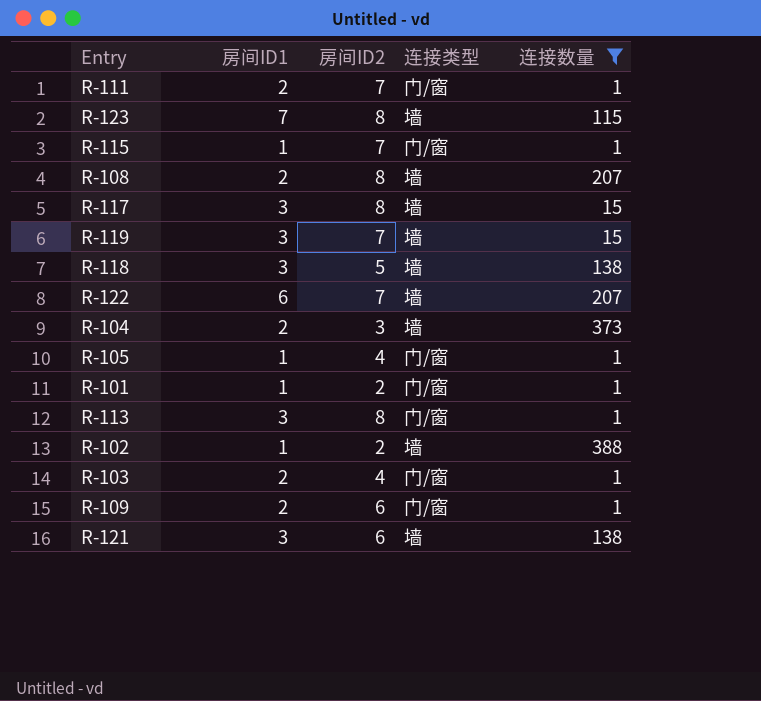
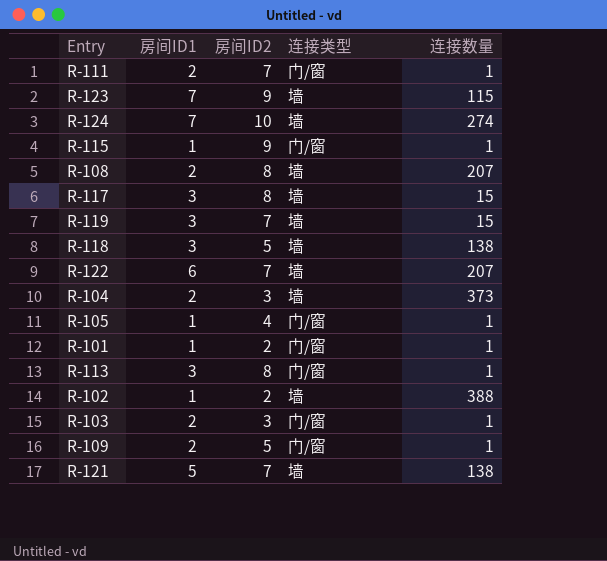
filter: 连接数量 != 274 -> none
R-123 | 房间ID2: 8 -> 9
R-115 | 房间ID2: 7 -> 9
R-103 | 房间ID2: 4 -> 3
R-109 | 房间ID2: 6 -> 5
R-121 | 房间ID1: 3 -> 5
R-121 | 房间ID2: 6 -> 7

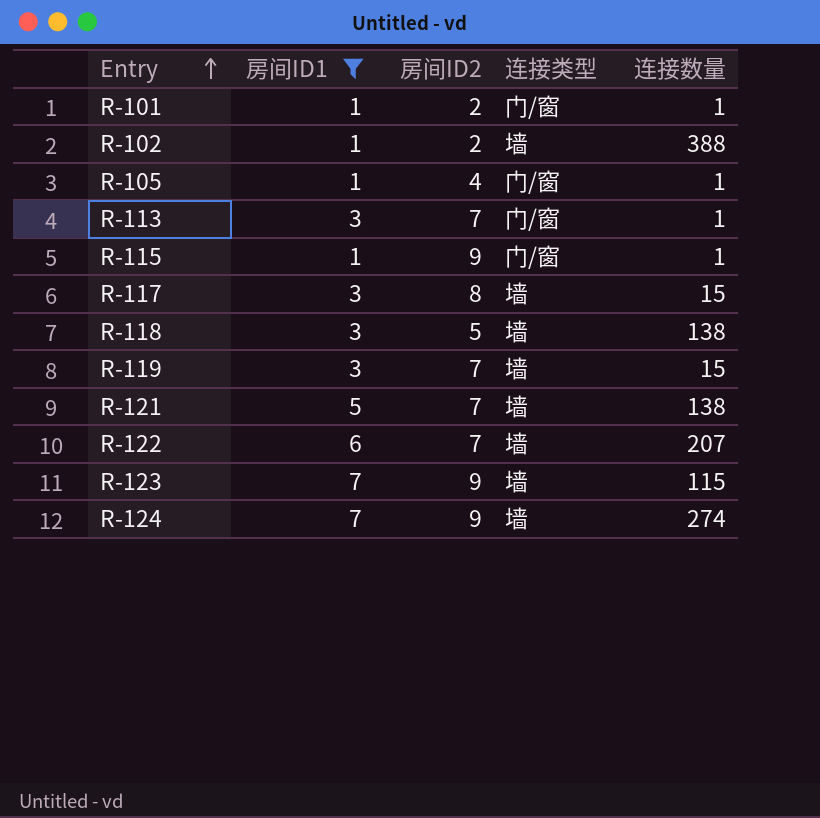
filter: none -> 房间ID1 != 2
row order: none -> Entry ascending
R-113 | 房间ID2: 8 -> 7
R-124 | 房间ID2: 10 -> 9

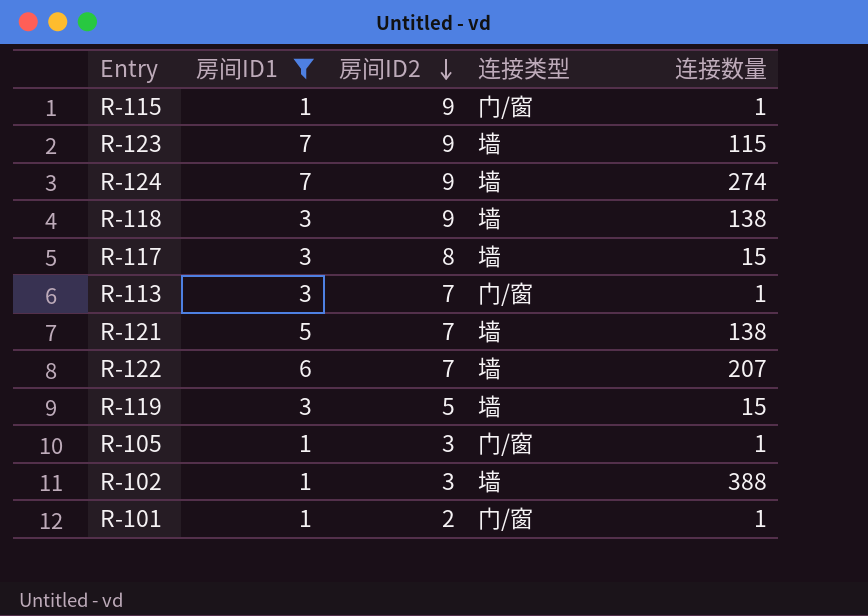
row order: Entry ascending -> 房间ID2 descending
R-118 | 房间ID2: 5 -> 9
R-119 | 房间ID2: 7 -> 5
R-105 | 房间ID2: 4 -> 3
R-102 | 房间ID2: 2 -> 3

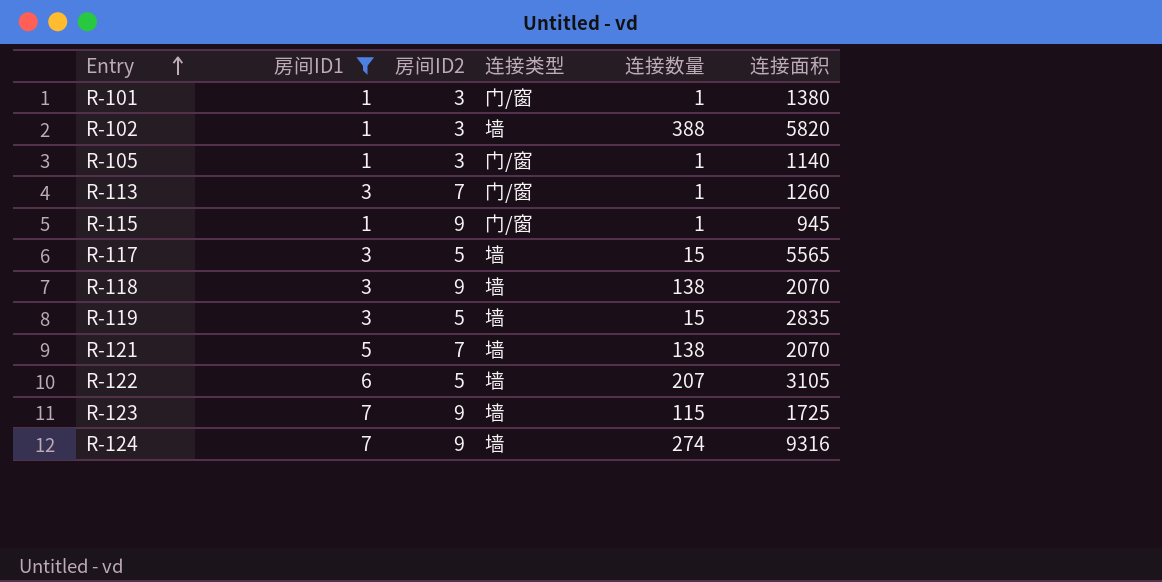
row order: 房间ID2 descending -> Entry ascending
column 连接面积 | position: none -> 6
R-101 | 房间ID2: 2 -> 3
R-117 | 房间ID2: 8 -> 5
R-122 | 房间ID2: 7 -> 5

